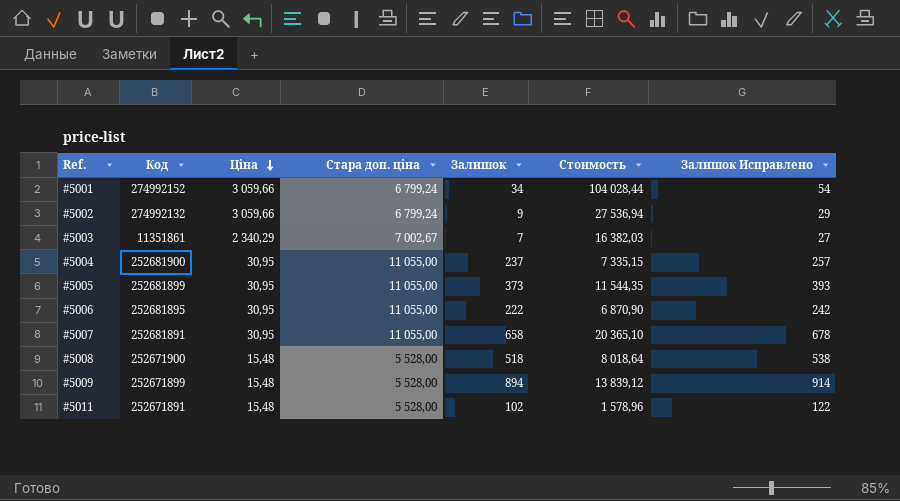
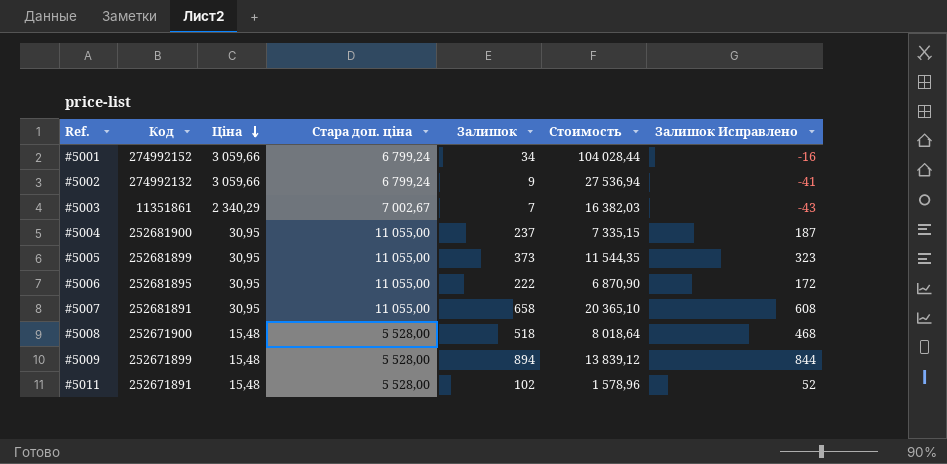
column Залишок Исправлено | formula: [Залишок] + 20 -> [Залишок] - 50

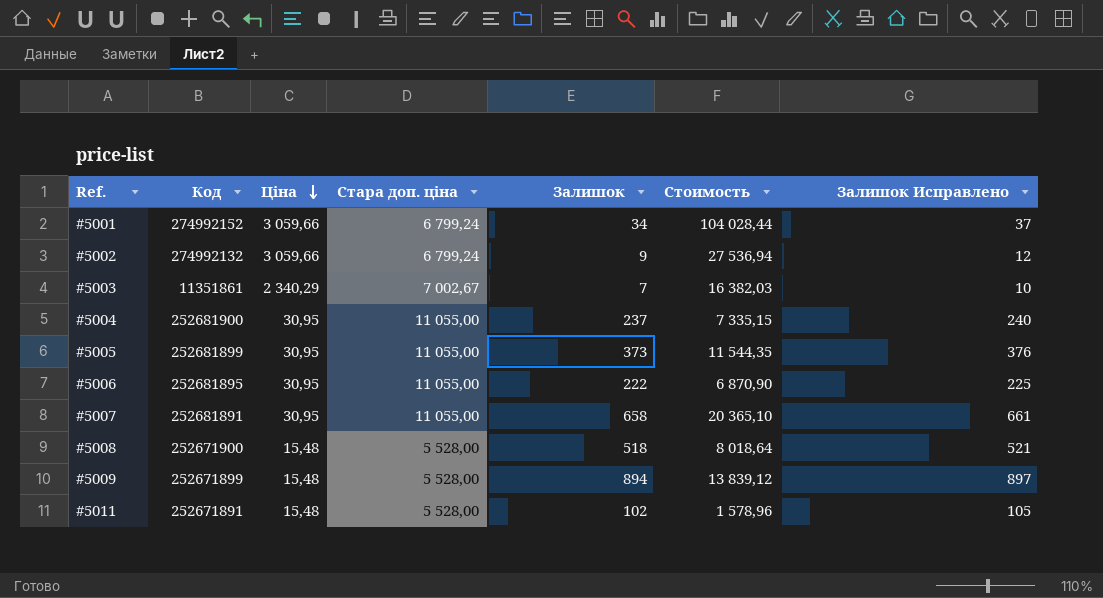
column Залишок Исправлено | formula: [Залишок] - 50 -> [Залишок] + 3

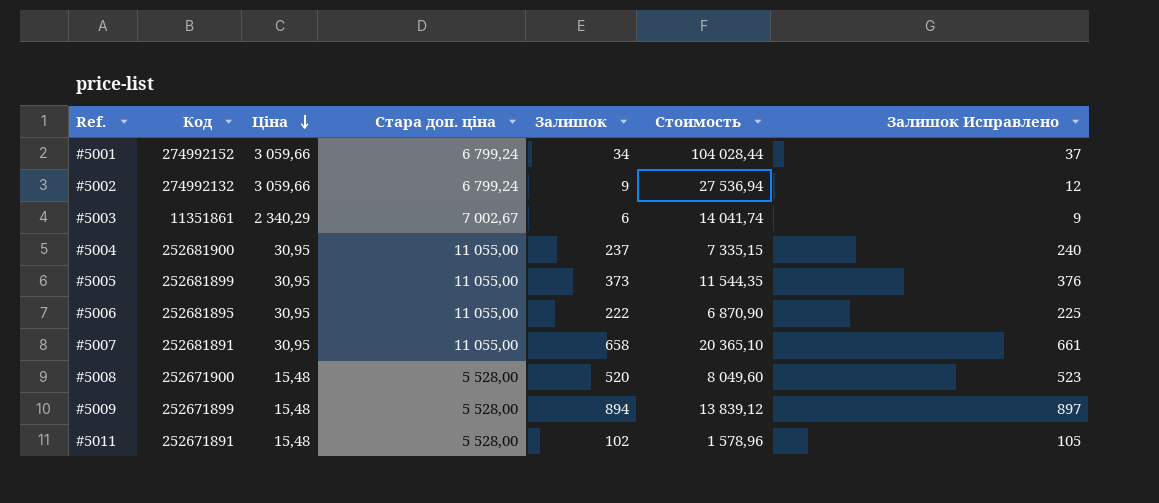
#5003 | Залишок: 7 -> 6
#5003 | Стоимость: 16 382,03 -> 14 041,74
#5003 | Залишок Исправлено: 10 -> 9
#5008 | Залишок: 518 -> 520
#5008 | Стоимость: 8 018,64 -> 8 049,60
#5008 | Залишок Исправлено: 521 -> 523

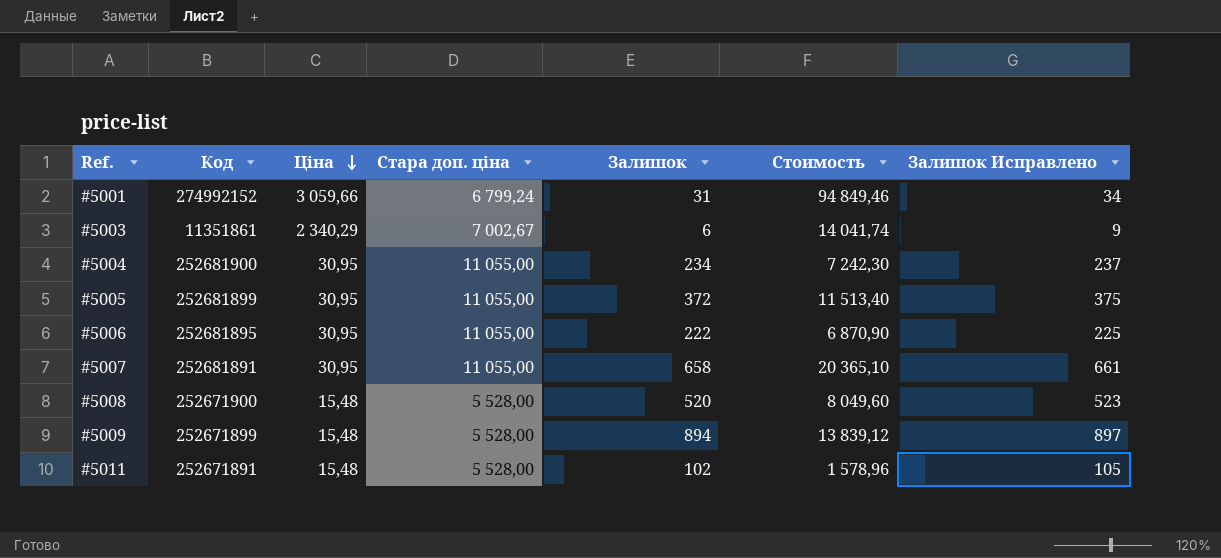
row #5002: 274992132 | 3 059,66 | 6 799,24 | 9 | 27 536,94 | 12 -> none
#5001 | Залишок: 34 -> 31
#5001 | Стоимость: 104 028,44 -> 94 849,46
#5001 | Залишок Исправлено: 37 -> 34
#5004 | Залишок: 237 -> 234
#5004 | Стоимость: 7 335,15 -> 7 242,30
#5004 | Залишок Исправлено: 240 -> 237
#5005 | Залишок: 373 -> 372
#5005 | Стоимость: 11 544,35 -> 11 513,40
#5005 | Залишок Исправлено: 376 -> 375

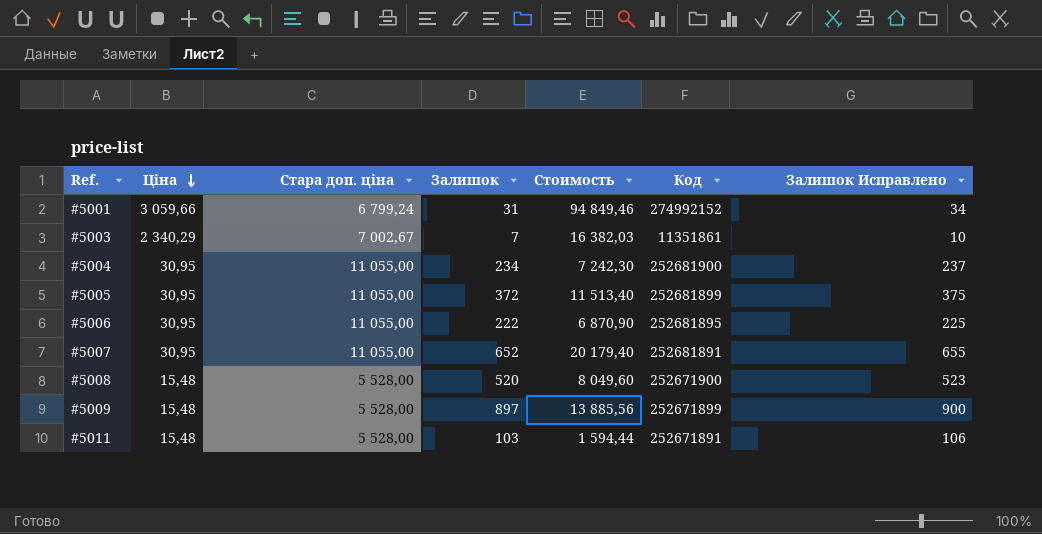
column Код | position: 2 -> 6
#5003 | Залишок: 6 -> 7
#5003 | Стоимость: 14 041,74 -> 16 382,03
#5003 | Залишок Исправлено: 9 -> 10
#5007 | Залишок: 658 -> 652
#5007 | Стоимость: 20 365,10 -> 20 179,40
#5007 | Залишок Исправлено: 661 -> 655
#5009 | Залишок: 894 -> 897
#5009 | Стоимость: 13 839,12 -> 13 885,56
#5009 | Залишок Исправлено: 897 -> 900
#5011 | Залишок: 102 -> 103
#5011 | Стоимость: 1 578,96 -> 1 594,44
#5011 | Залишок Исправлено: 105 -> 106

